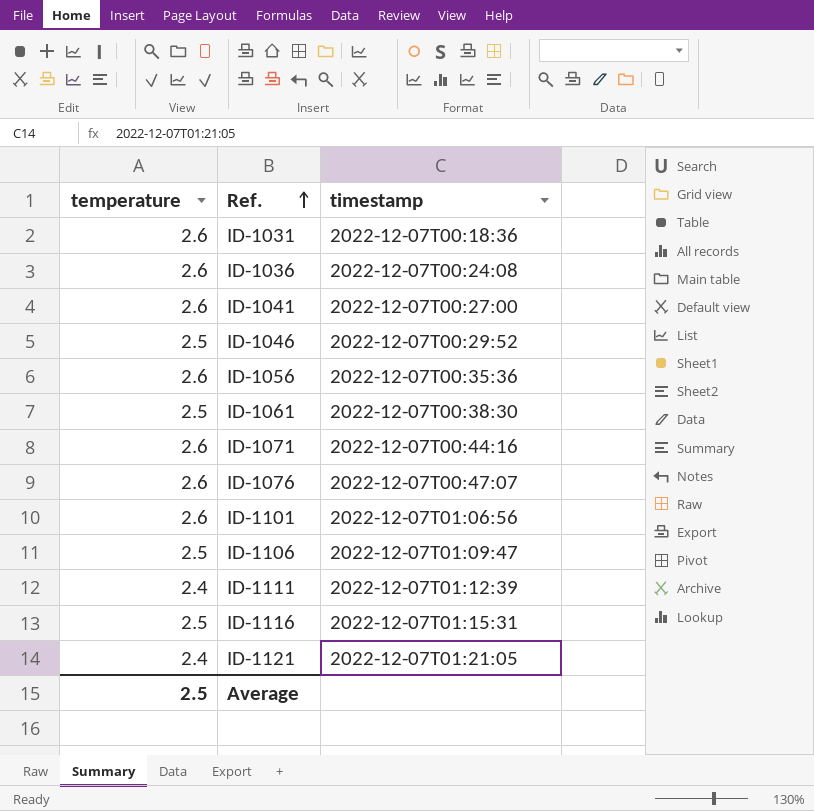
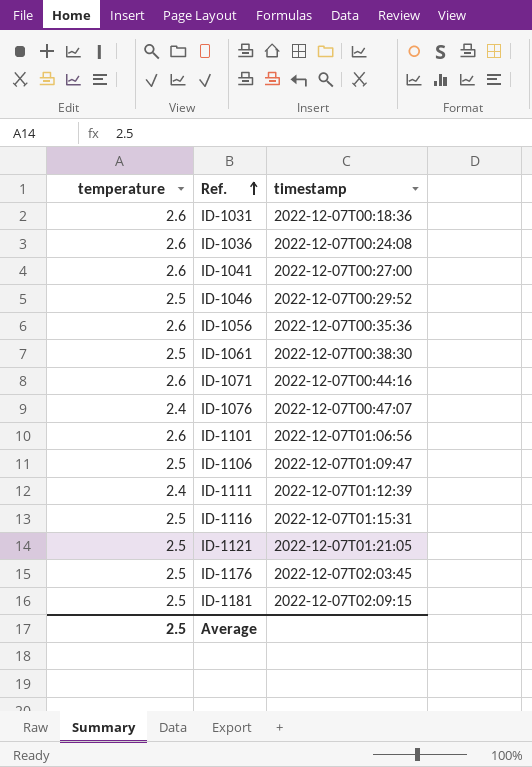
ID-1076 | temperature: 2.6 -> 2.4
ID-1121 | temperature: 2.4 -> 2.5
row ID-1176: none -> 2.5 | 2022-12-07T02:03:45
row ID-1181: none -> 2.5 | 2022-12-07T02:09:15

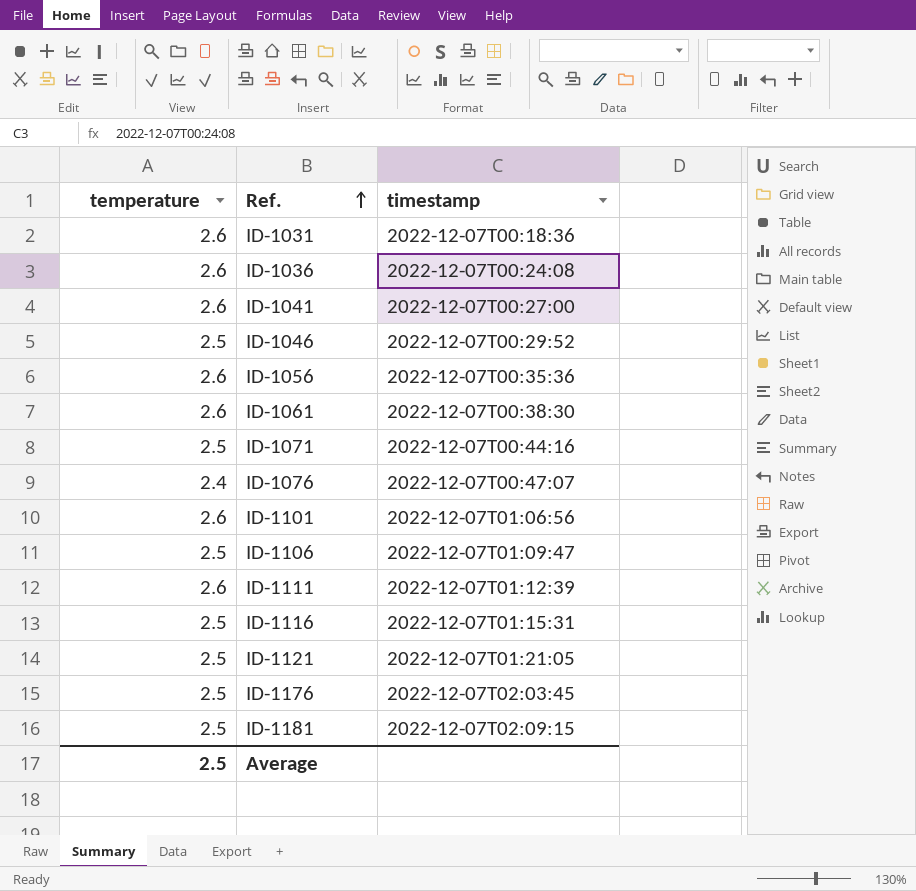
ID-1061 | temperature: 2.5 -> 2.6
ID-1071 | temperature: 2.6 -> 2.5
ID-1111 | temperature: 2.4 -> 2.6

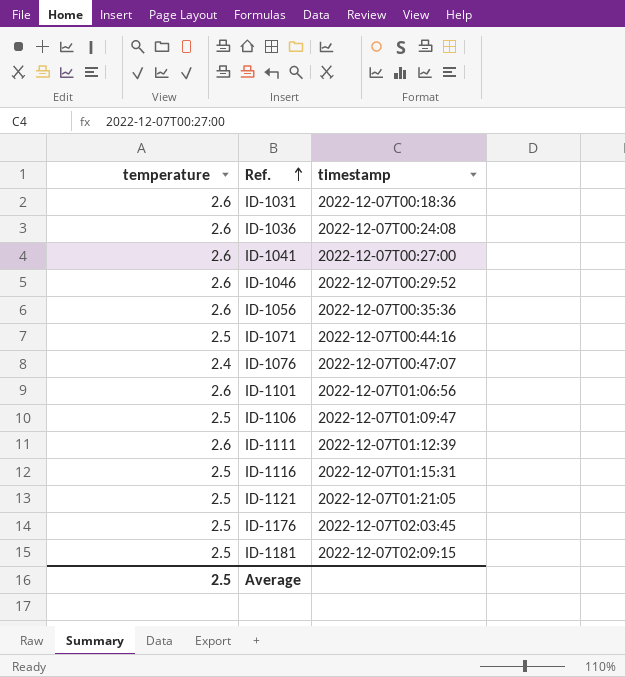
row ID-1061: 2.6 | 2022-12-07T00:38:30 -> none
ID-1046 | temperature: 2.5 -> 2.6

